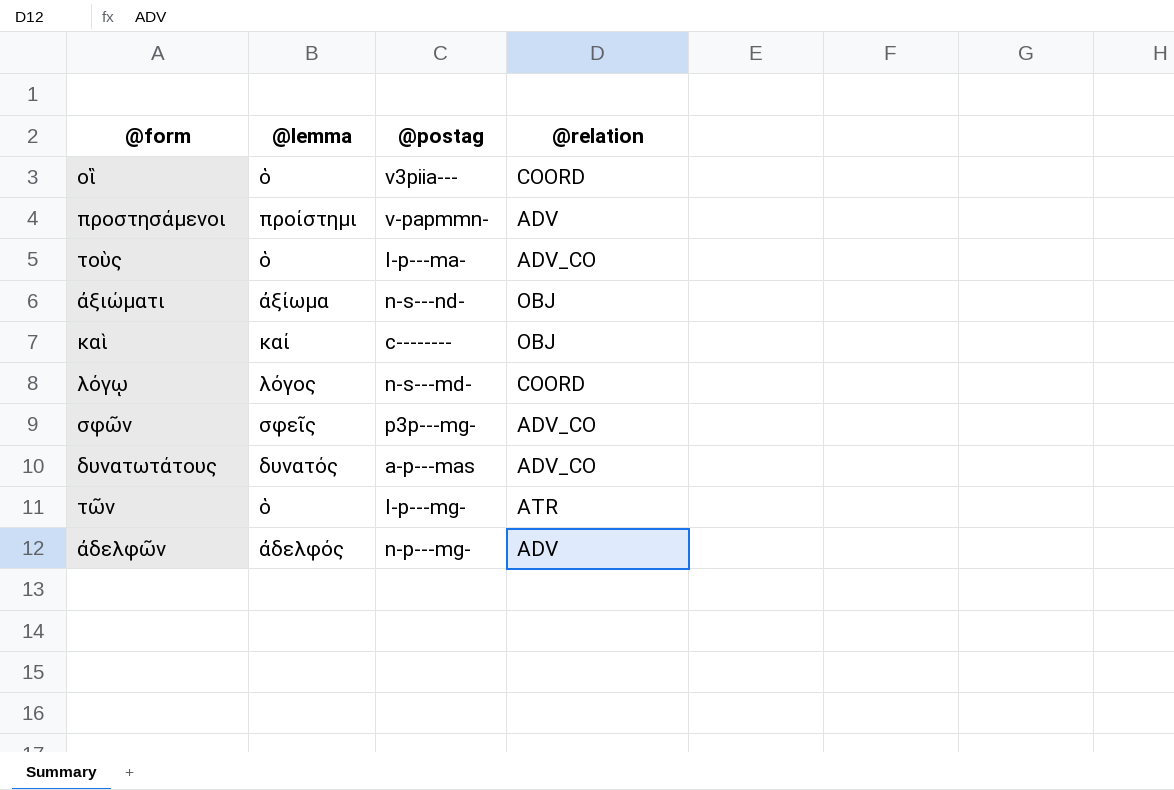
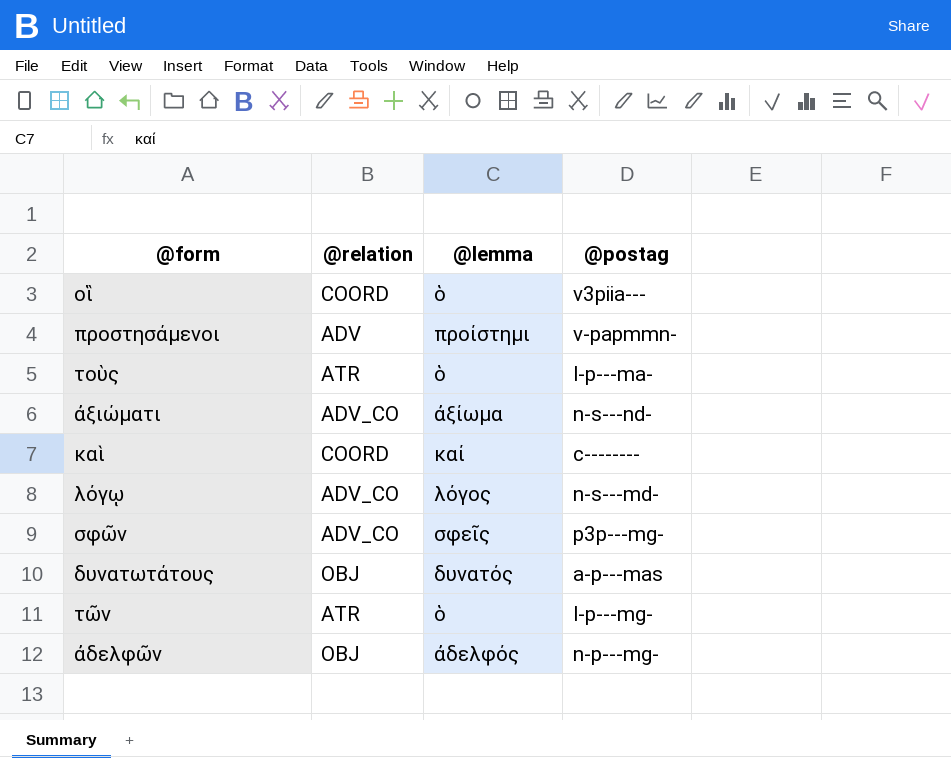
column @relation | position: 4 -> 2
τοὺς | @relation: ADV_CO -> ATR
ἀξιώματι | @relation: OBJ -> ADV_CO
καὶ | @relation: OBJ -> COORD
λόγῳ | @relation: COORD -> ADV_CO
δυνατωτάτους | @relation: ADV_CO -> OBJ
ἀδελφῶν | @relation: ADV -> OBJ

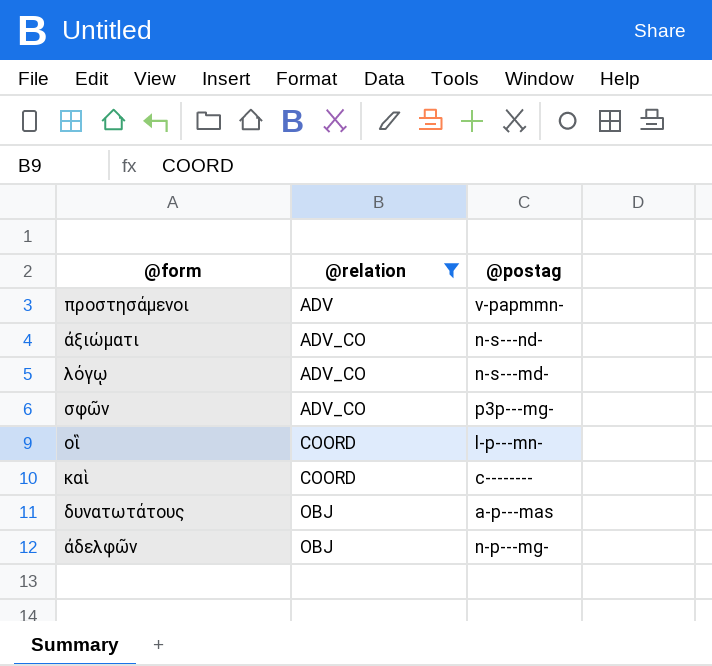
filter: none -> @relation != ATR
row order: none -> @relation ascending
column @lemma | position: 3 -> none
οἳ | @postag: v3piia--- -> l-p---mn-

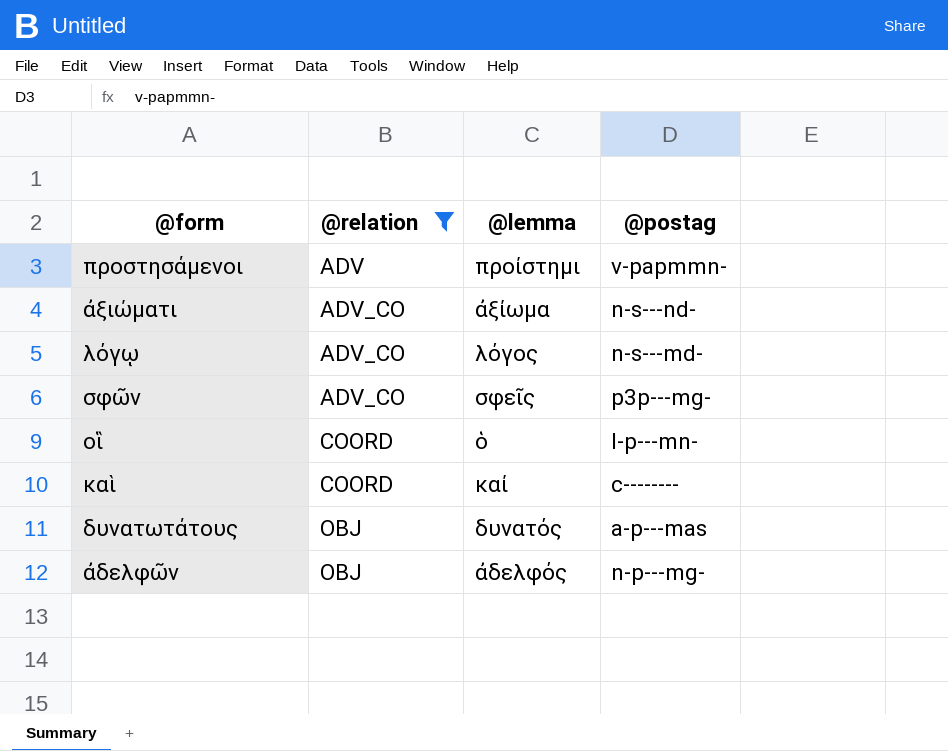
column @lemma | position: none -> 3

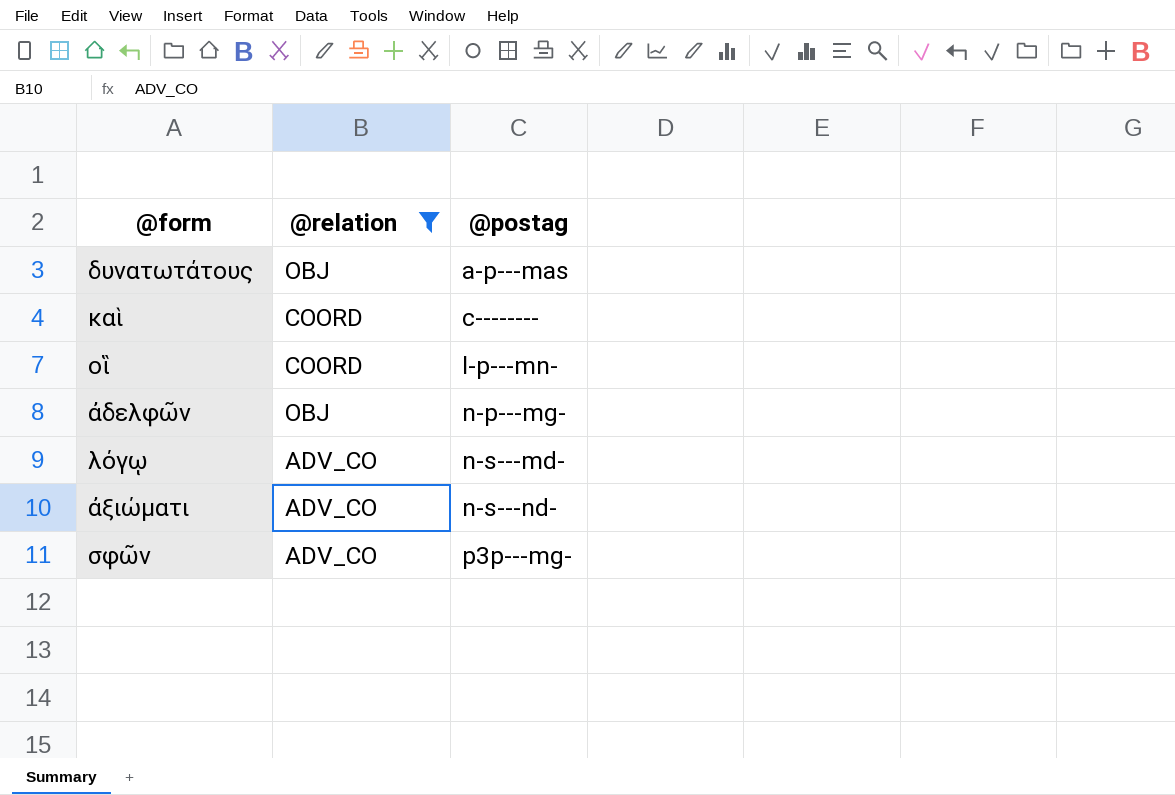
row order: @relation ascending -> @postag ascending
column @lemma | position: 3 -> none
row προστησάμενοι: ADV | προίστημι | v-papmmn- -> none

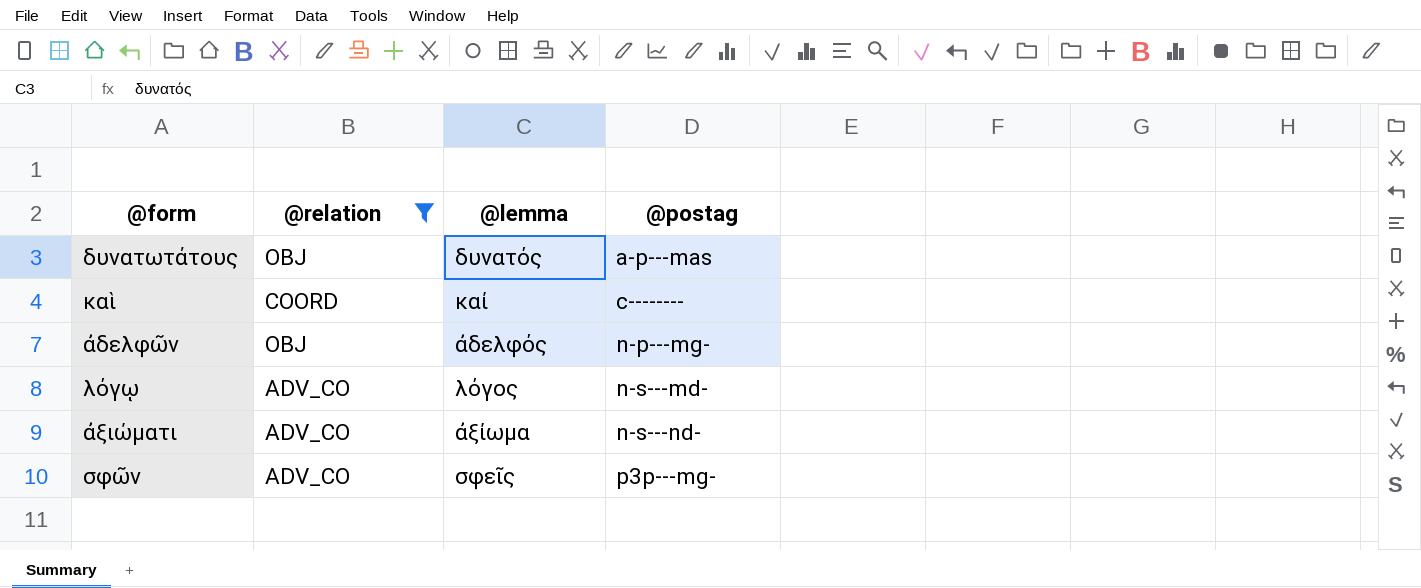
column @lemma | position: none -> 3
row οἳ: COORD | l-p---mn- -> none

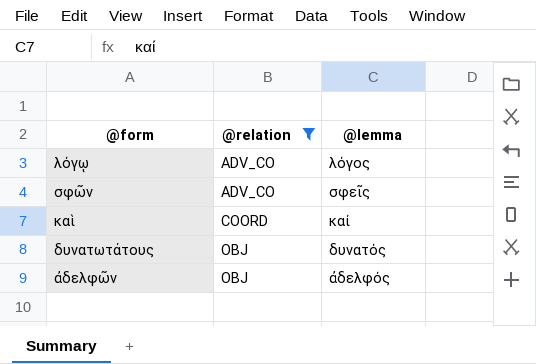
row order: @postag ascending -> @relation ascending
column @postag | position: 4 -> none
row ἀξιώματι: ADV_CO | ἀξίωμα | n-s---nd- -> none

